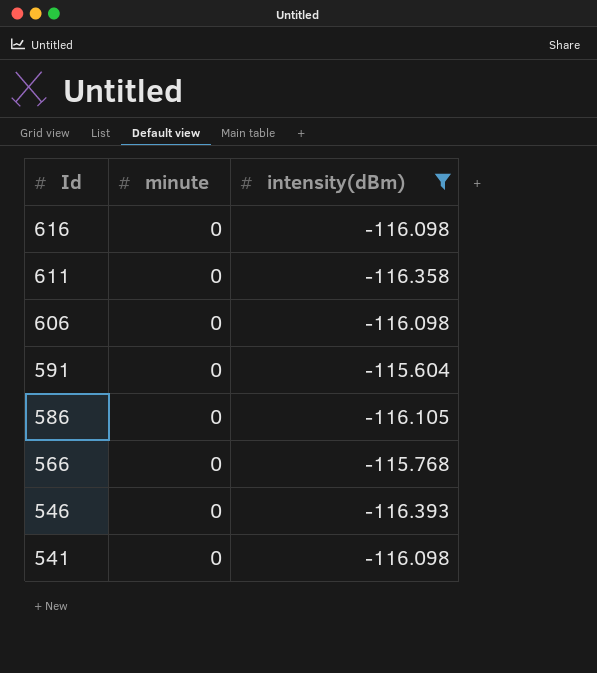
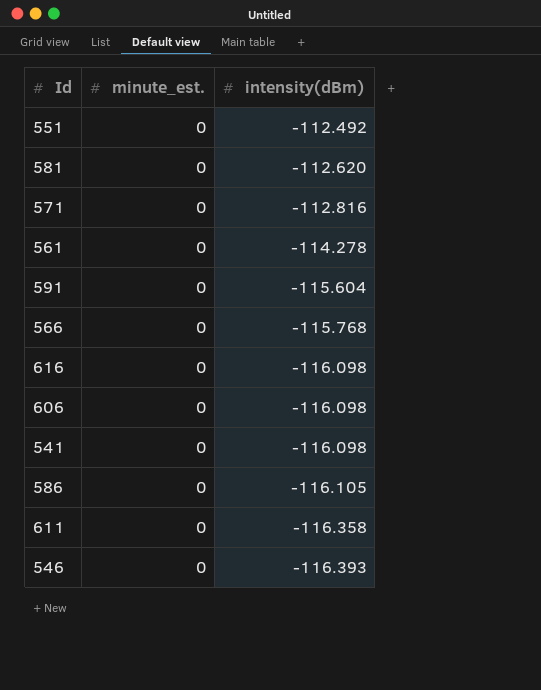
filter: intensity(dBm) <= -115.604 -> none
row order: Id descending -> intensity(dBm) descending
column name: minute -> minute_est.

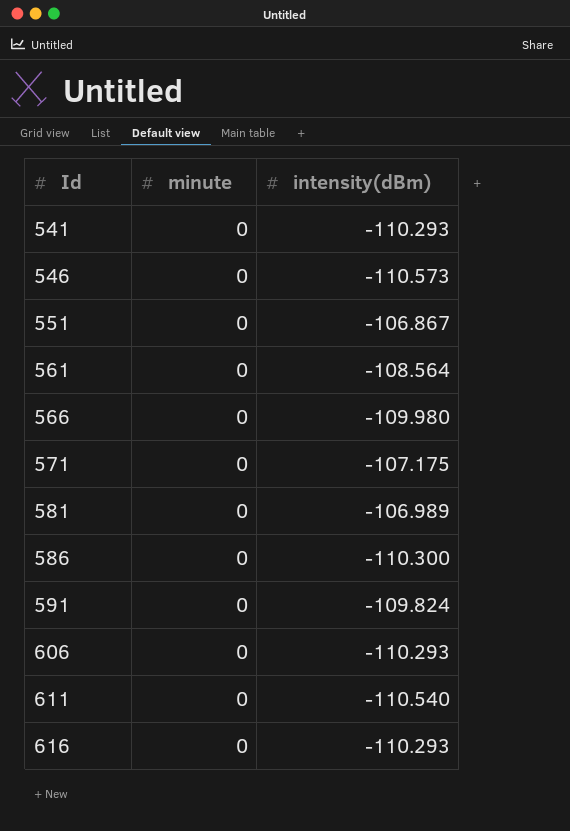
row order: intensity(dBm) descending -> Id ascending
column name: minute_est. -> minute
541 | intensity(dBm): -116.098 -> -110.293
546 | intensity(dBm): -116.393 -> -110.573
551 | intensity(dBm): -112.492 -> -106.867
561 | intensity(dBm): -114.278 -> -108.564
566 | intensity(dBm): -115.768 -> -109.980
571 | intensity(dBm): -112.816 -> -107.175
581 | intensity(dBm): -112.620 -> -106.989
586 | intensity(dBm): -116.105 -> -110.300
591 | intensity(dBm): -115.604 -> -109.824
606 | intensity(dBm): -116.098 -> -110.293
611 | intensity(dBm): -116.358 -> -110.540
616 | intensity(dBm): -116.098 -> -110.293

